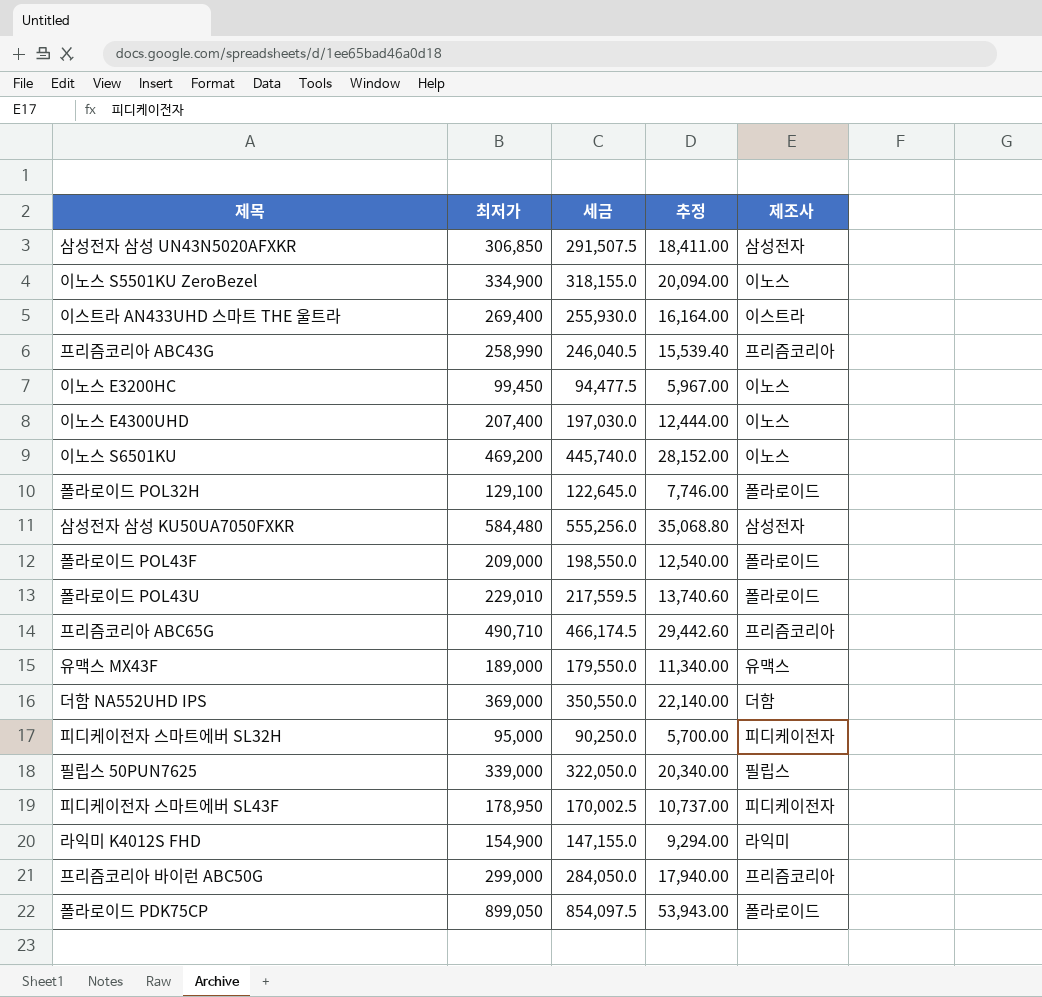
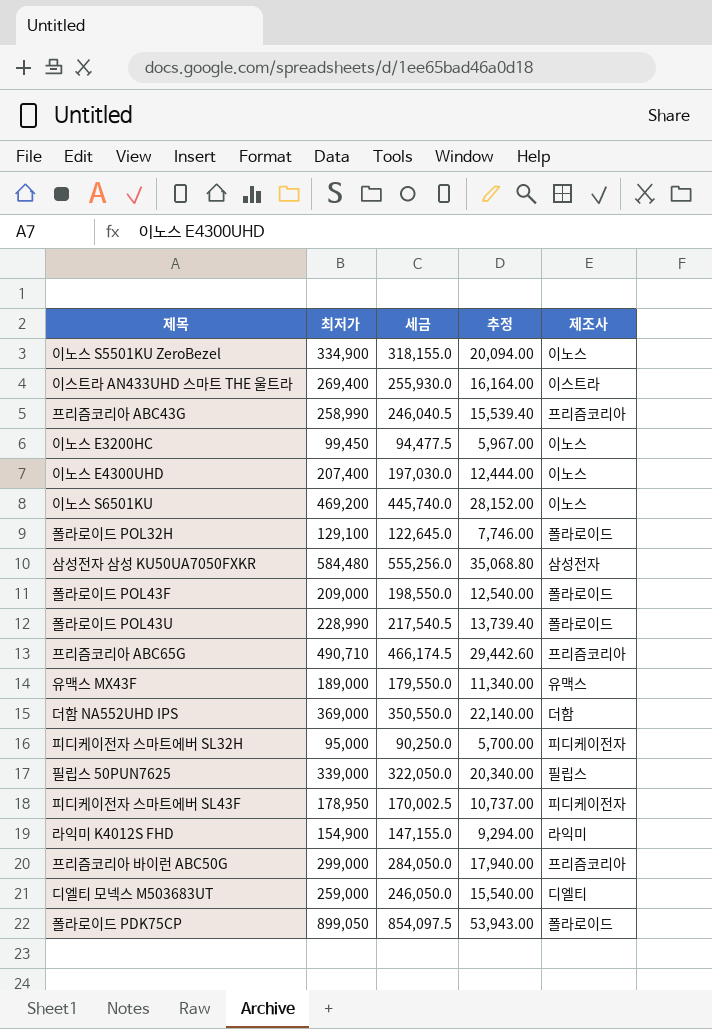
row 삼성전자 삼성 UN43N5020AFXKR: 306,850 | 291,507.5 | 18,411.00 | 삼성전자 -> none
폴라로이드 POL43U | 최저가: 229,010 -> 228,990
폴라로이드 POL43U | 세금: 217,559.5 -> 217,540.5
폴라로이드 POL43U | 추정: 13,740.60 -> 13,739.40
row 디엘티 모넥스 M503683UT: none -> 259,000 | 246,050.0 | 15,540.00 | 디엘티

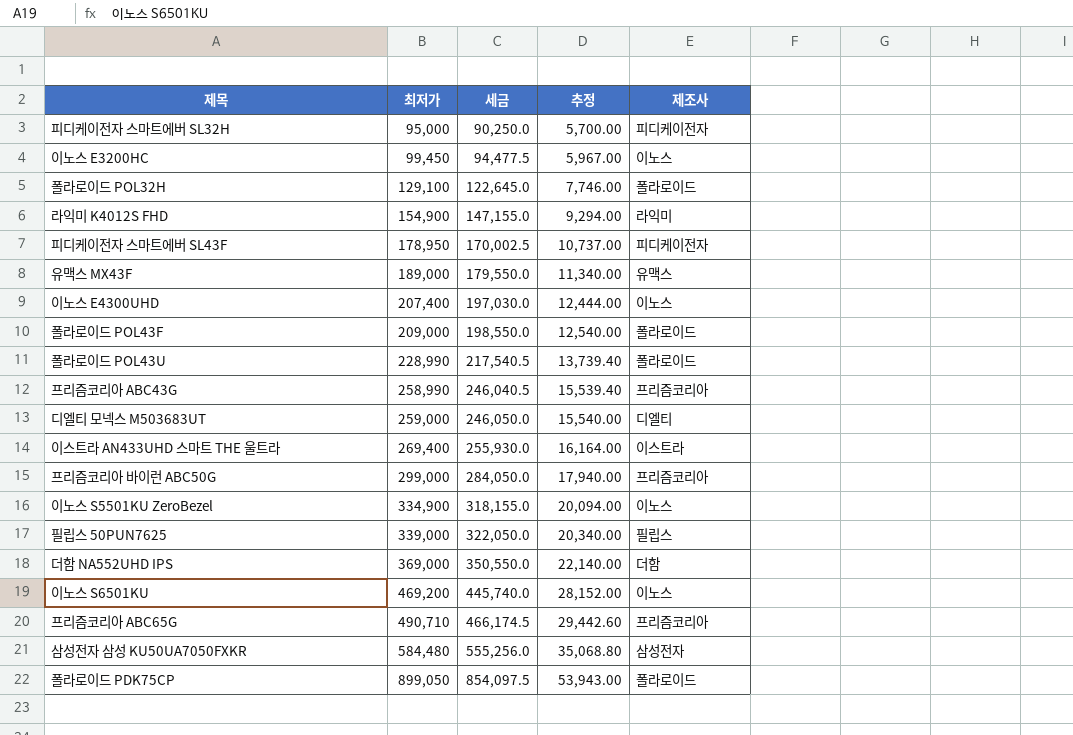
row order: none -> 최저가 ascending

